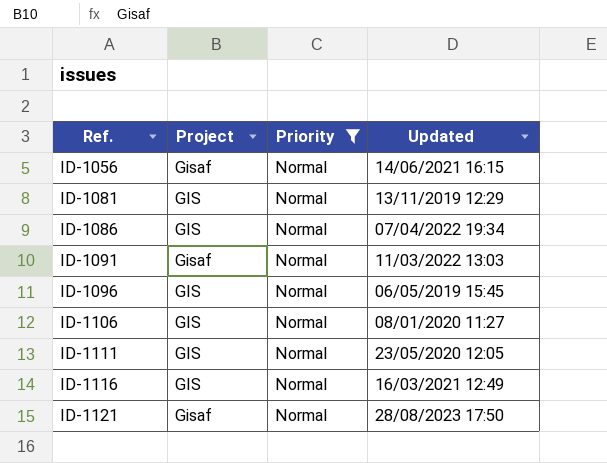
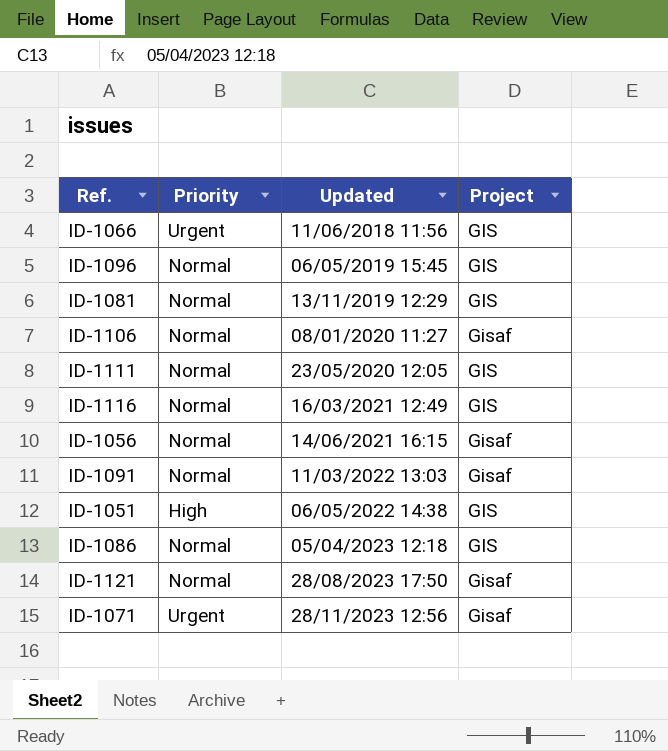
filter: Priority = Normal -> none
row order: Ref. ascending -> Updated ascending
column Project | position: 2 -> 4
ID-1106 | Project: GIS -> Gisaf
ID-1086 | Updated: 07/04/2022 19:34 -> 05/04/2023 12:18

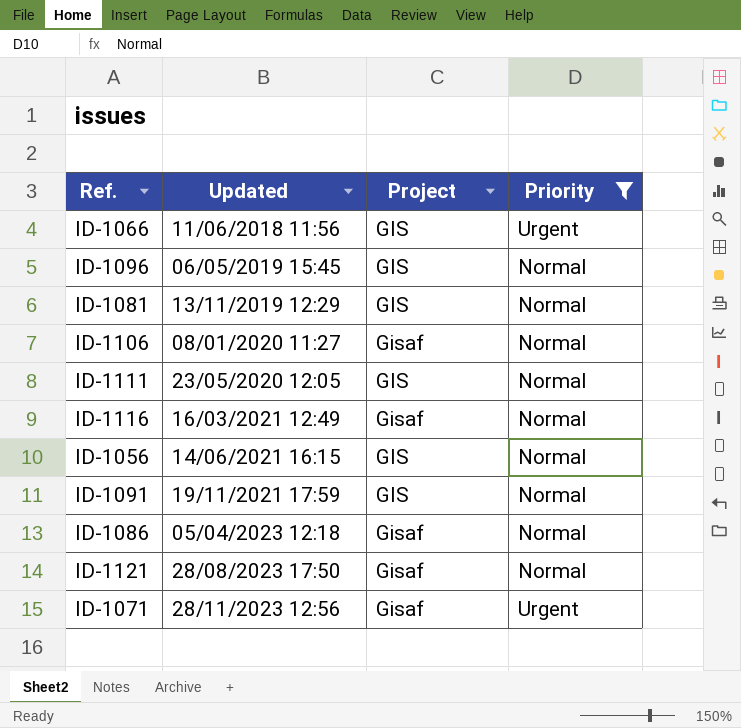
filter: none -> Priority != High
column Priority | position: 2 -> 4
ID-1116 | Project: GIS -> Gisaf
ID-1056 | Project: Gisaf -> GIS
ID-1091 | Updated: 11/03/2022 13:03 -> 19/11/2021 17:59
ID-1091 | Project: Gisaf -> GIS
ID-1086 | Project: GIS -> Gisaf

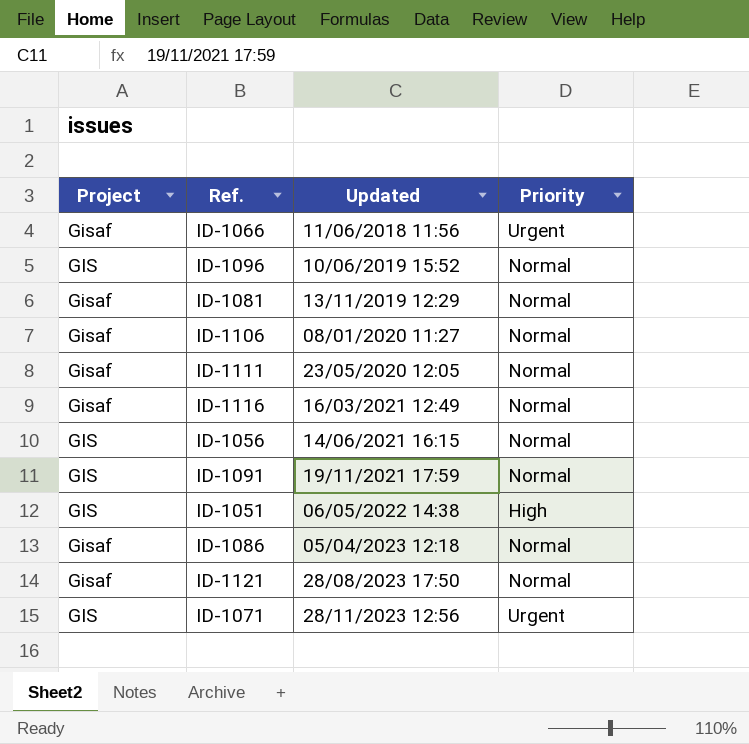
filter: Priority != High -> none
column Project | position: 3 -> 1
ID-1066 | Project: GIS -> Gisaf
ID-1096 | Updated: 06/05/2019 15:45 -> 10/06/2019 15:52
ID-1081 | Project: GIS -> Gisaf
ID-1111 | Project: GIS -> Gisaf
ID-1071 | Project: Gisaf -> GIS

